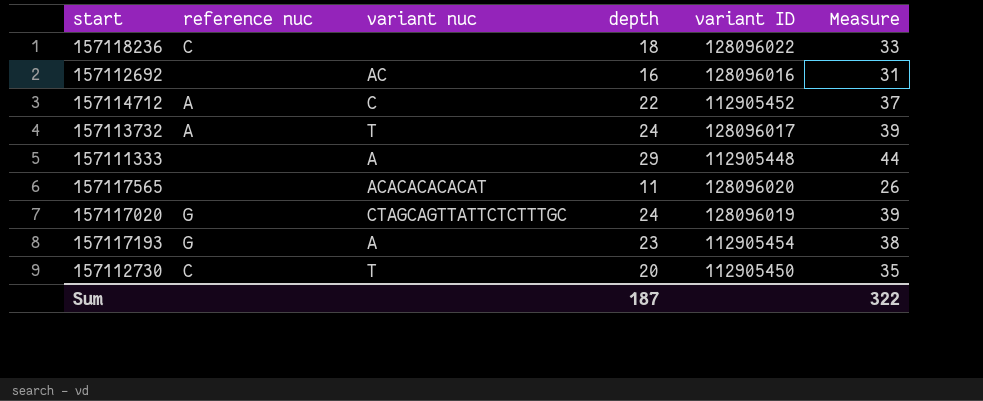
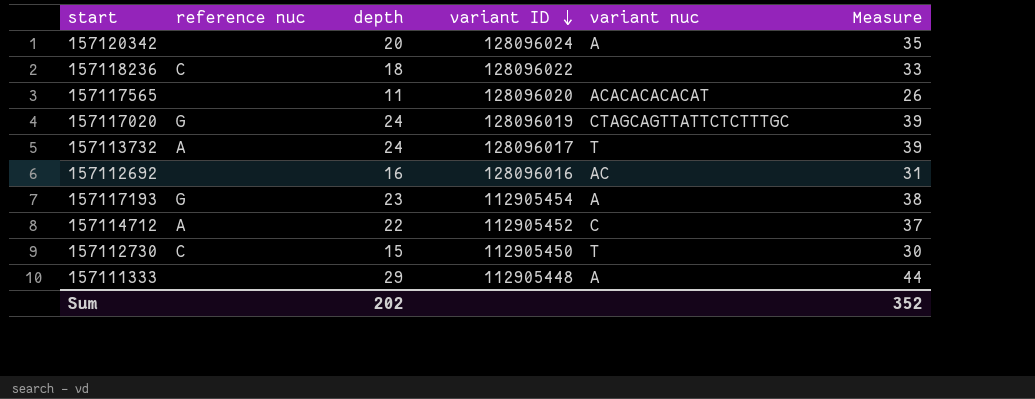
row order: none -> variant ID descending
column variant nuc | position: 3 -> 5
row 157120342: none -> none | 20 | 128096024 | A | 35
157112730 | depth: 20 -> 15
157112730 | Measure: 35 -> 30
Sum | depth: 187 -> 202
Sum | Measure: 322 -> 352

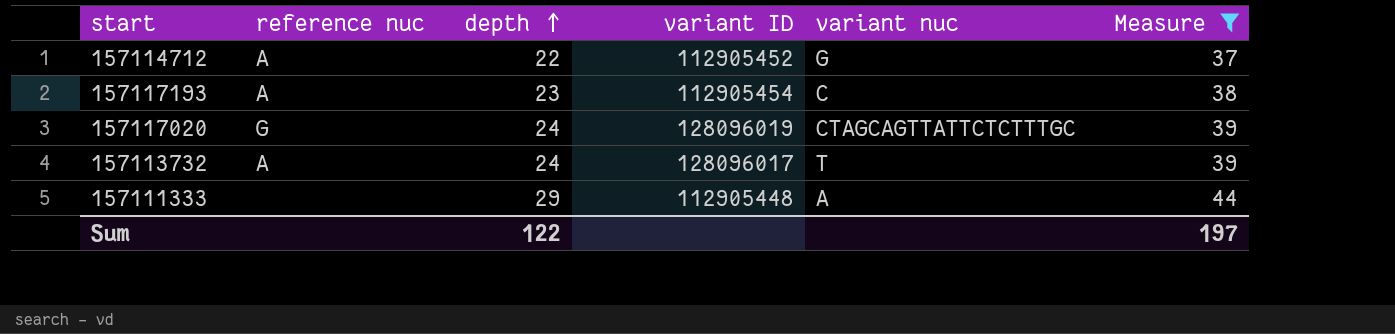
filter: none -> Measure >= 37
row order: variant ID descending -> depth ascending
157114712 | variant nuc: C -> G
157117193 | reference nuc: G -> A
157117193 | variant nuc: A -> C
Sum | depth: 202 -> 122
Sum | Measure: 352 -> 197

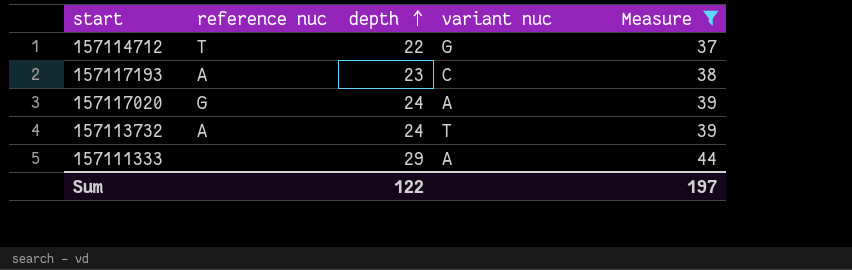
column variant ID | position: 4 -> none
157114712 | reference nuc: A -> T
157117020 | variant nuc: CTAGCAGTTATTCTCTTTGC -> A

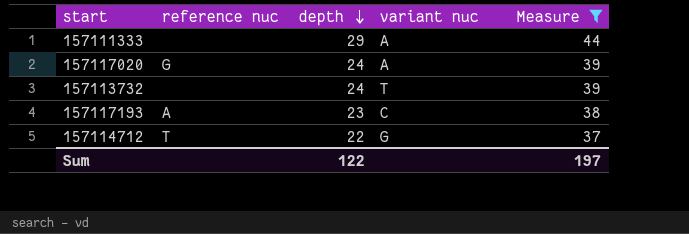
row order: depth ascending -> depth descending
157113732 | reference nuc: A -> none

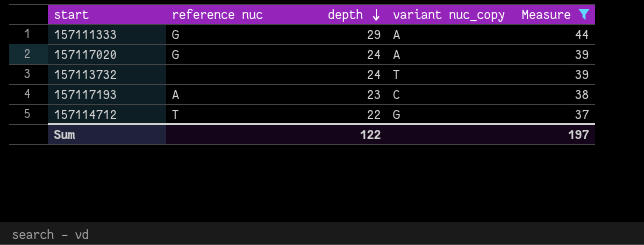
column name: variant nuc -> variant nuc_copy
157111333 | reference nuc: none -> G

